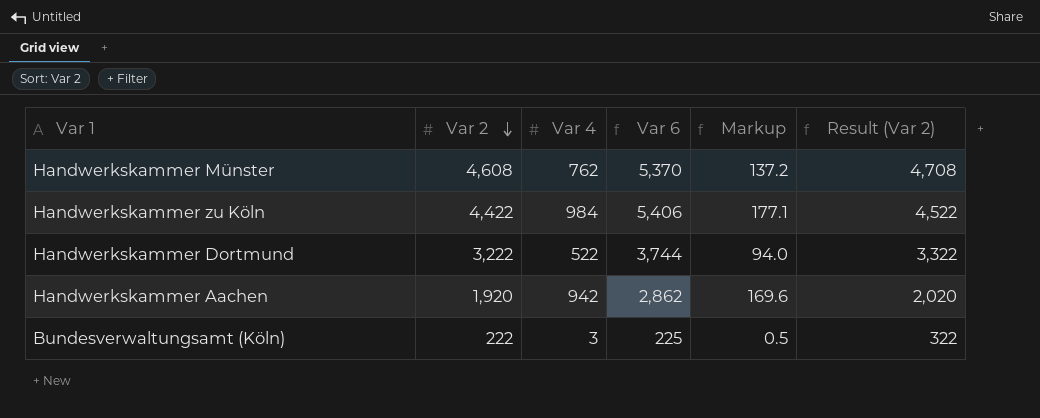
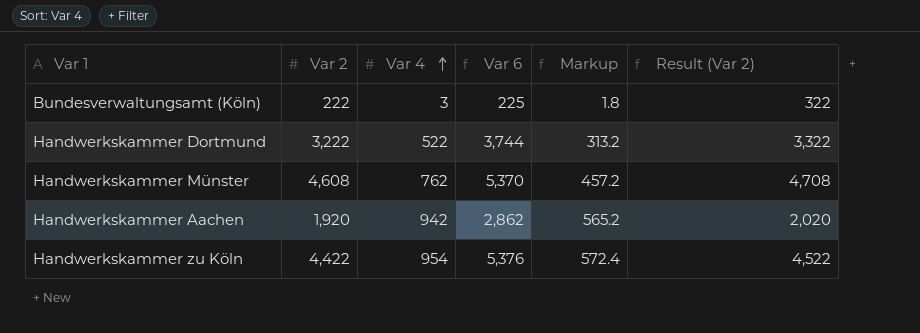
row order: Var 2 descending -> Var 4 ascending
column Markup | formula: [Var 4] * 0.18 -> [Var 4] * 0.6
Handwerkskammer zu Köln | Var 4: 984 -> 954
Handwerkskammer zu Köln | Var 6: 5,406 -> 5,376

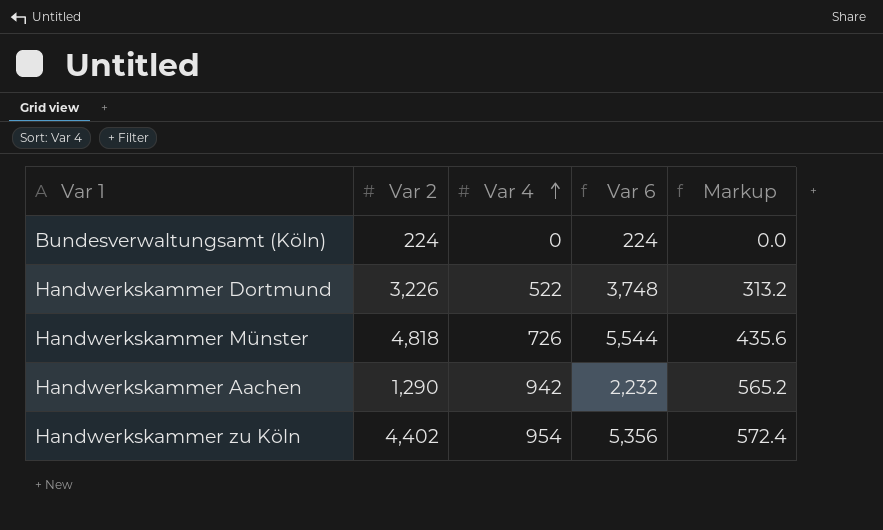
column Result (Var 2) | formula: [Var 2] + 100 -> none
Bundesverwaltungsamt (Köln) | Var 2: 222 -> 224
Bundesverwaltungsamt (Köln) | Var 4: 3 -> 0
Bundesverwaltungsamt (Köln) | Var 6: 225 -> 224
Bundesverwaltungsamt (Köln) | Markup: 1.8 -> 0.0
Handwerkskammer Dortmund | Var 2: 3,222 -> 3,226
Handwerkskammer Dortmund | Var 6: 3,744 -> 3,748
Handwerkskammer Münster | Var 2: 4,608 -> 4,818
Handwerkskammer Münster | Var 4: 762 -> 726
Handwerkskammer Münster | Var 6: 5,370 -> 5,544
Handwerkskammer Münster | Markup: 457.2 -> 435.6
Handwerkskammer Aachen | Var 2: 1,920 -> 1,290
Handwerkskammer Aachen | Var 6: 2,862 -> 2,232
Handwerkskammer zu Köln | Var 2: 4,422 -> 4,402
Handwerkskammer zu Köln | Var 6: 5,376 -> 5,356

